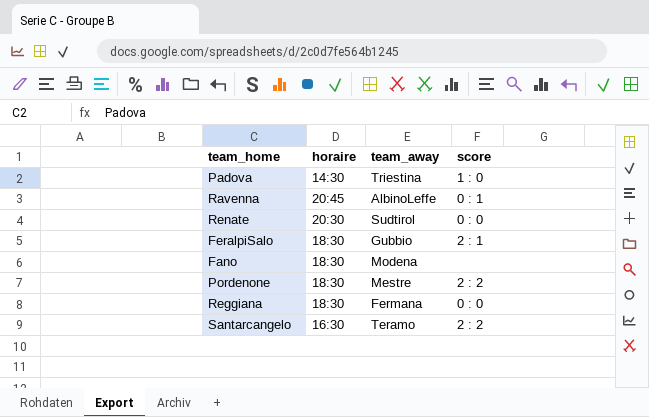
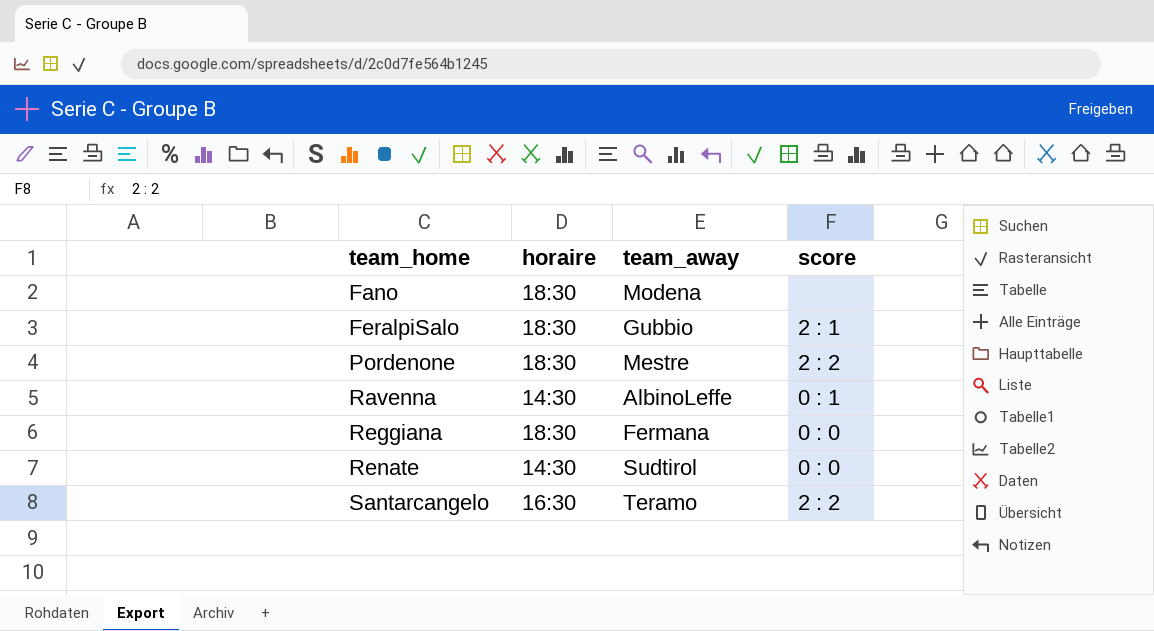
row order: none -> team_home ascending
row Padova: 14:30 | Triestina | 1 : 0 -> none
Ravenna | horaire: 20:45 -> 14:30
Renate | horaire: 20:30 -> 14:30

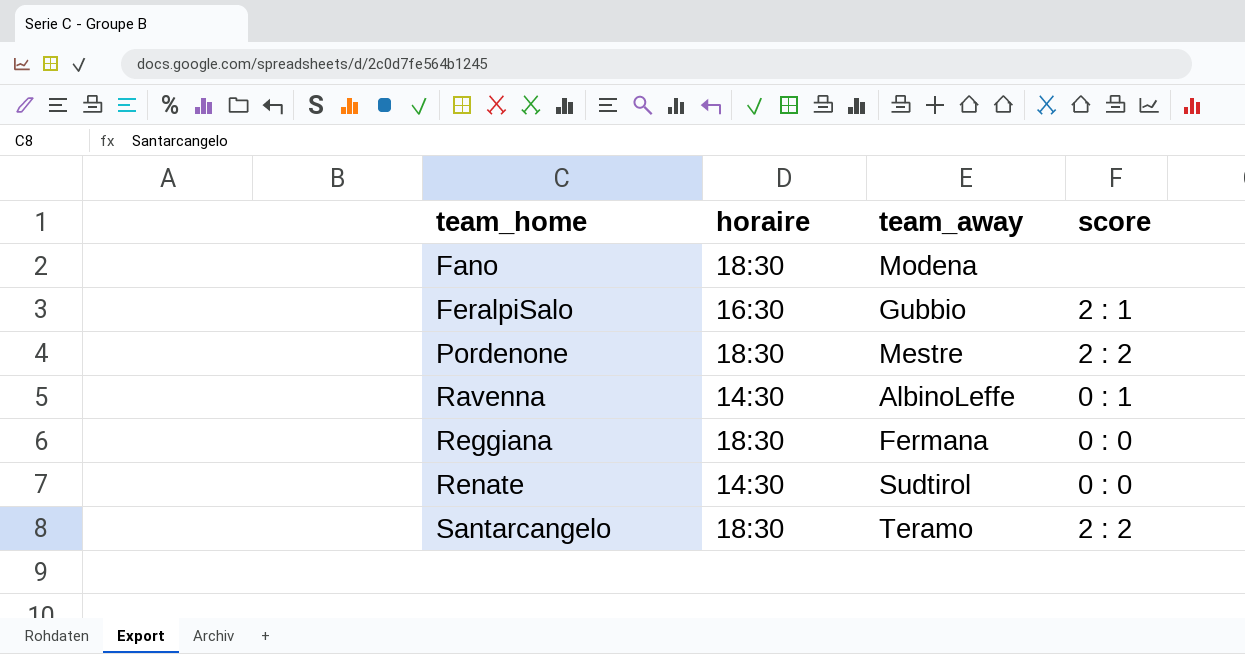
FeralpiSalo | horaire: 18:30 -> 16:30
Santarcangelo | horaire: 16:30 -> 18:30

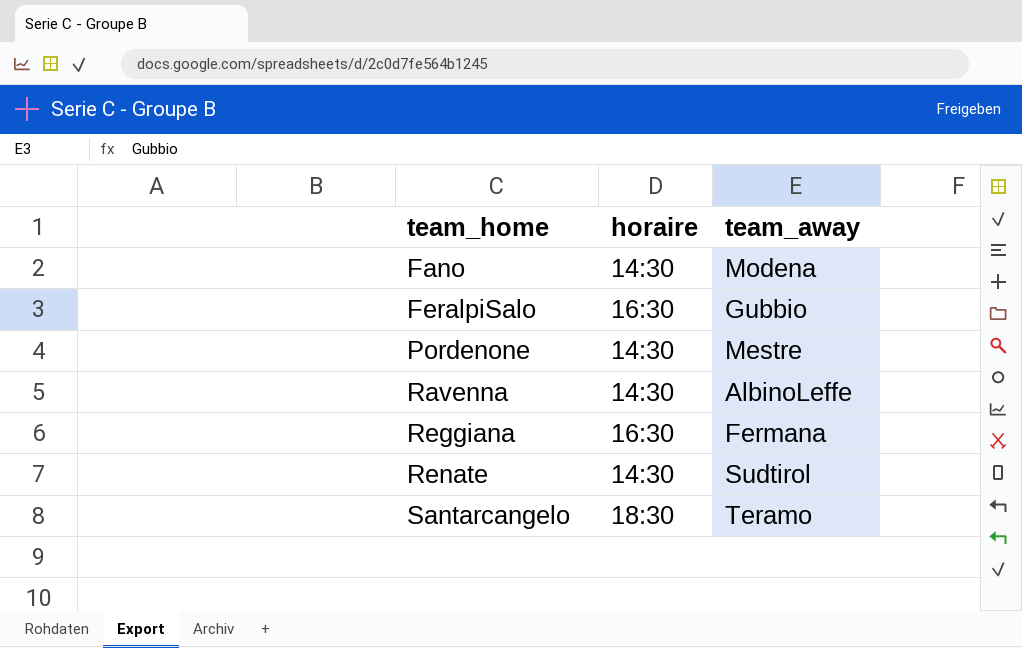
column score | position: 4 -> none
Fano | horaire: 18:30 -> 14:30
Pordenone | horaire: 18:30 -> 14:30
Reggiana | horaire: 18:30 -> 16:30

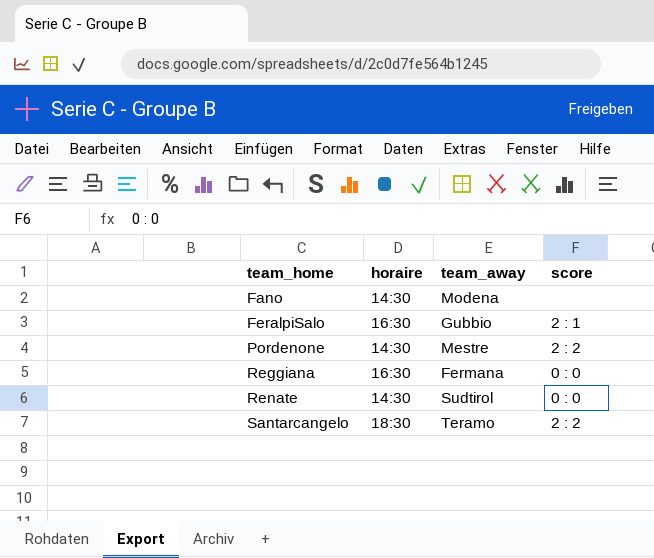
column score | position: none -> 4
row Ravenna: 14:30 | AlbinoLeffe -> none

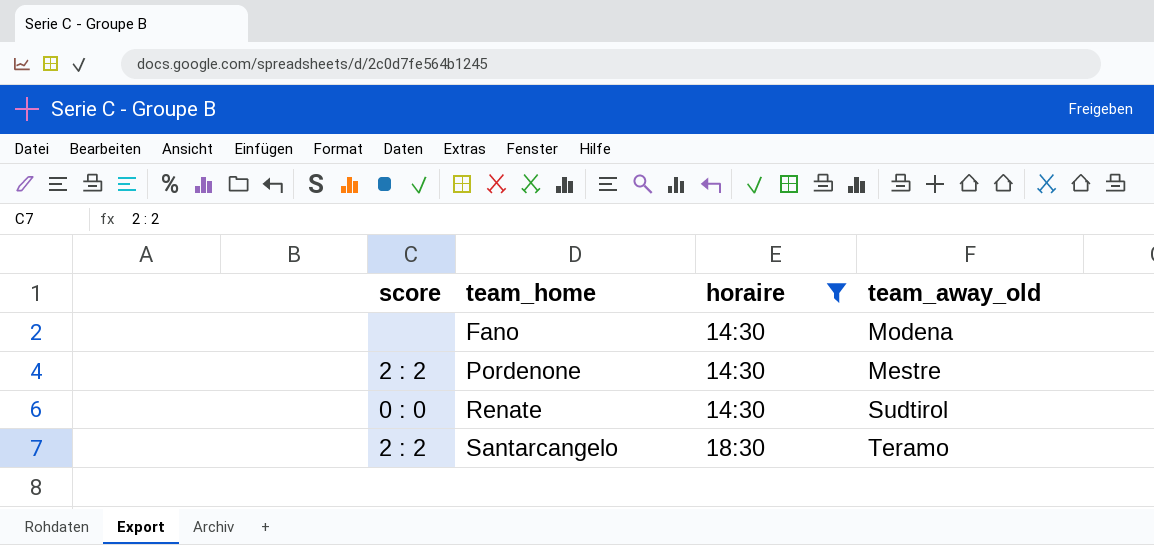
filter: none -> horaire != 16:30
column score | position: 4 -> 1
column name: team_away -> team_away_old

